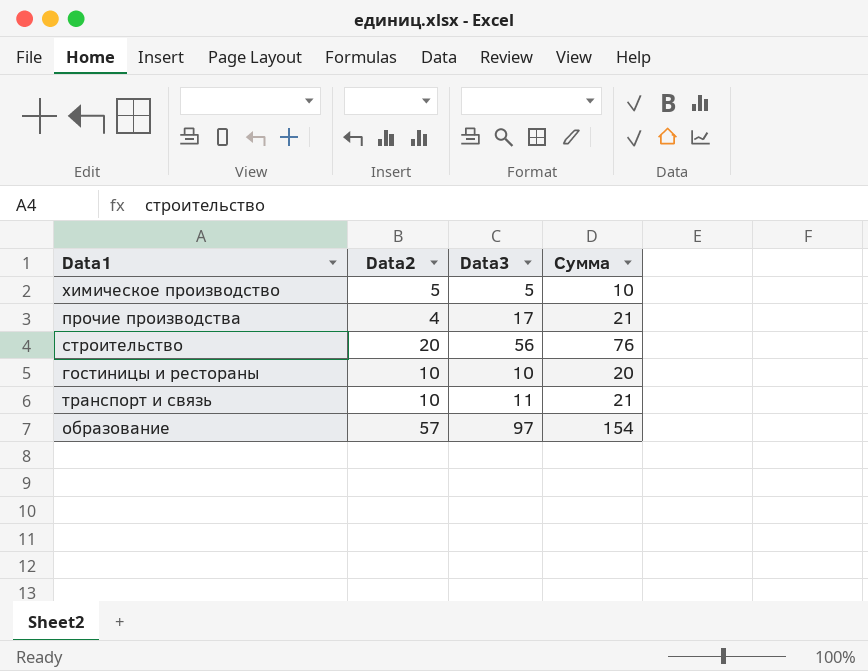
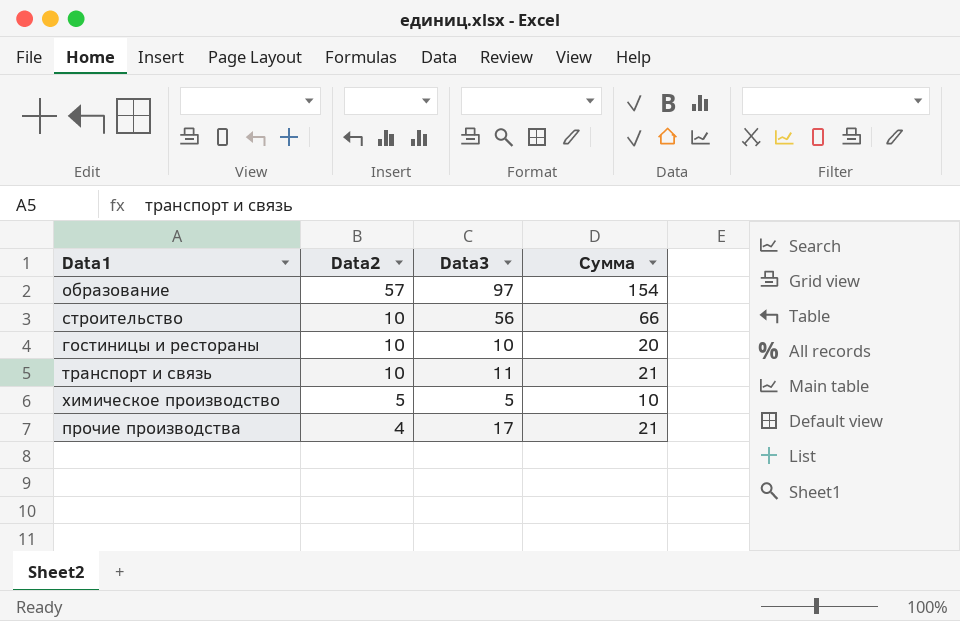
row order: none -> Data2 descending
строительство | Data2: 20 -> 10
строительство | Сумма: 76 -> 66

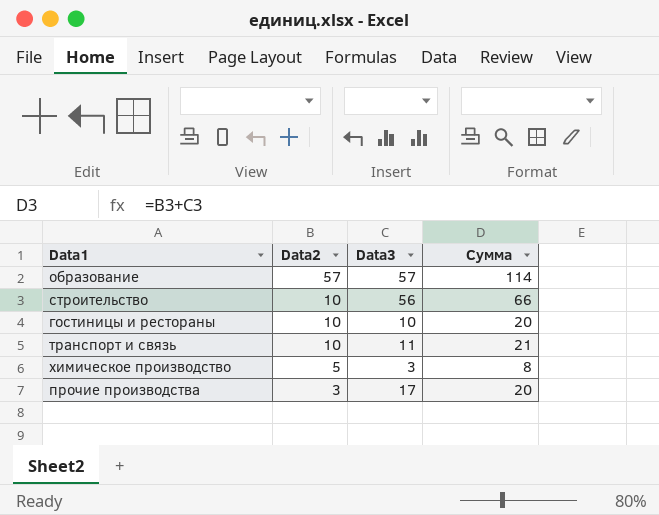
образование | Data3: 97 -> 57
образование | Сумма: 154 -> 114
химическое производство | Data3: 5 -> 3
химическое производство | Сумма: 10 -> 8
прочие производства | Data2: 4 -> 3
прочие производства | Сумма: 21 -> 20

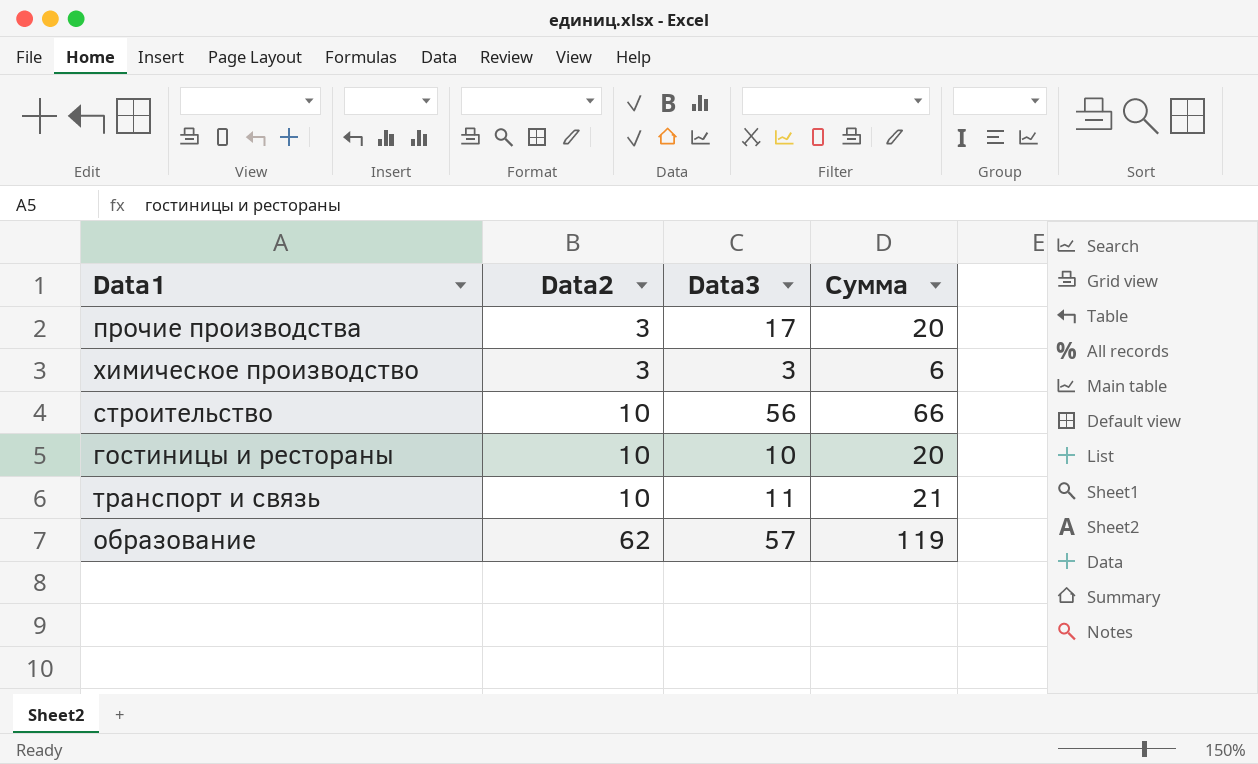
row order: Data2 descending -> Data2 ascending
химическое производство | Data2: 5 -> 3
химическое производство | Сумма: 8 -> 6
образование | Data2: 57 -> 62
образование | Сумма: 114 -> 119

